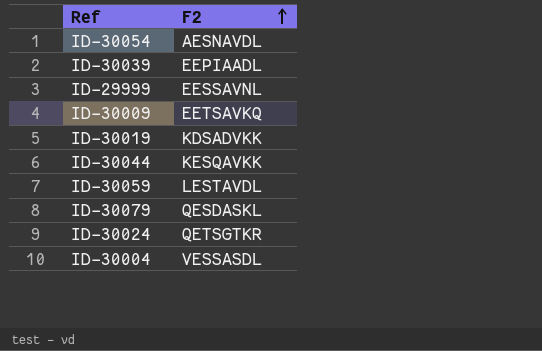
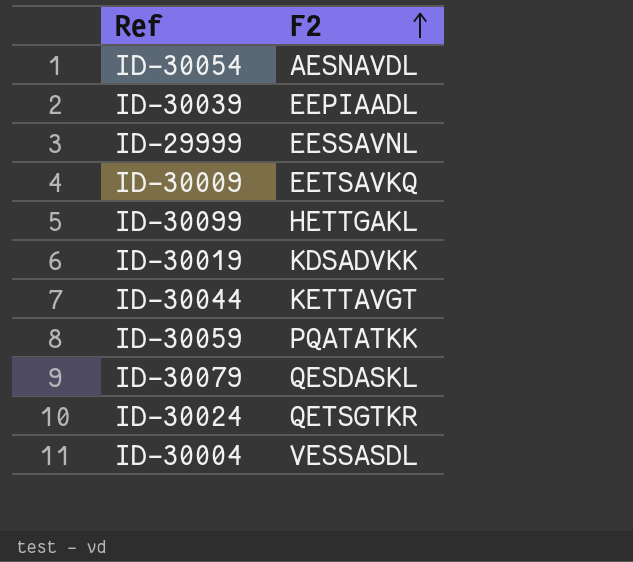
row ID-30099: none -> HETTGAKL
ID-30044 | F2: KESQAVKK -> KETTAVGT
ID-30059 | F2: LESTAVDL -> PQATATKK

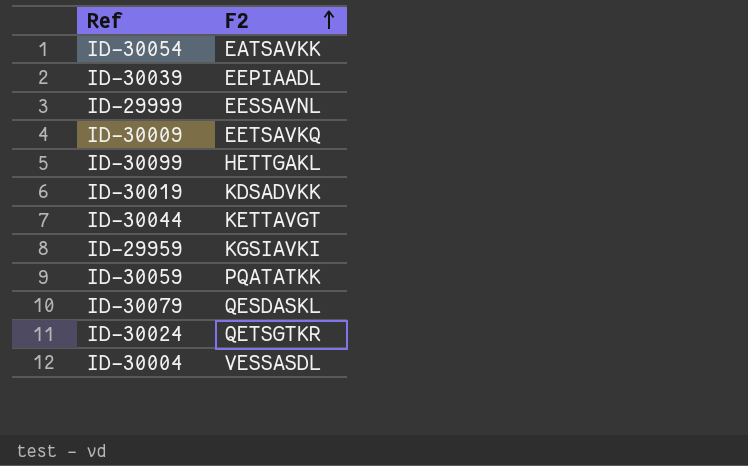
ID-30054 | F2: AESNAVDL -> EATSAVKK
row ID-29959: none -> KGSIAVKI

